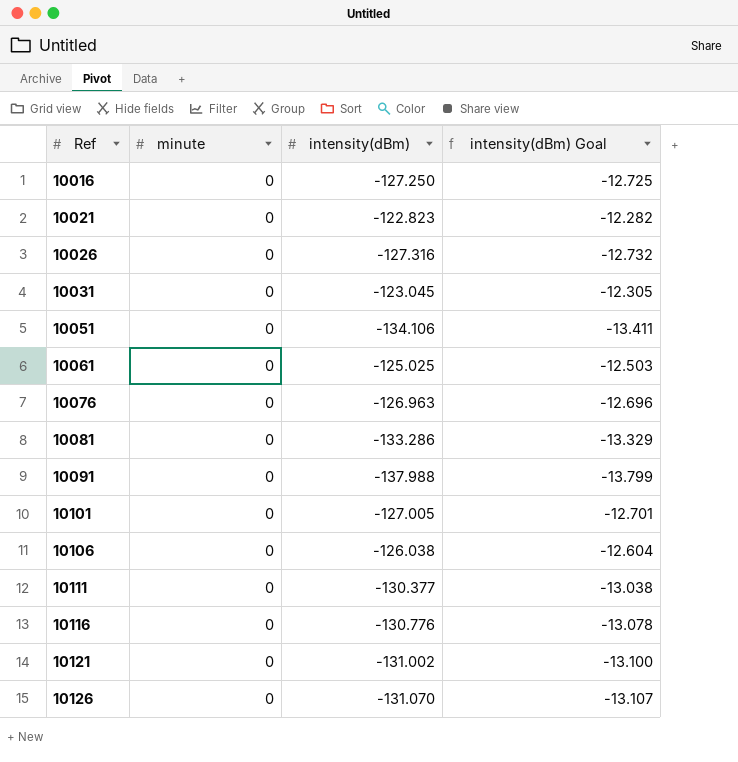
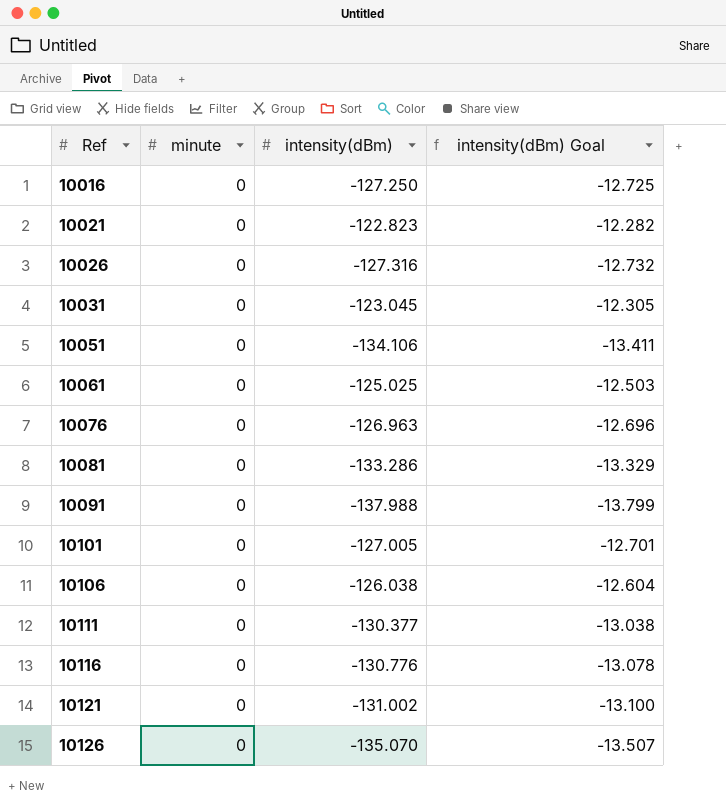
10126 | intensity(dBm): -131.070 -> -135.070
10126 | intensity(dBm) Goal: -13.107 -> -13.507

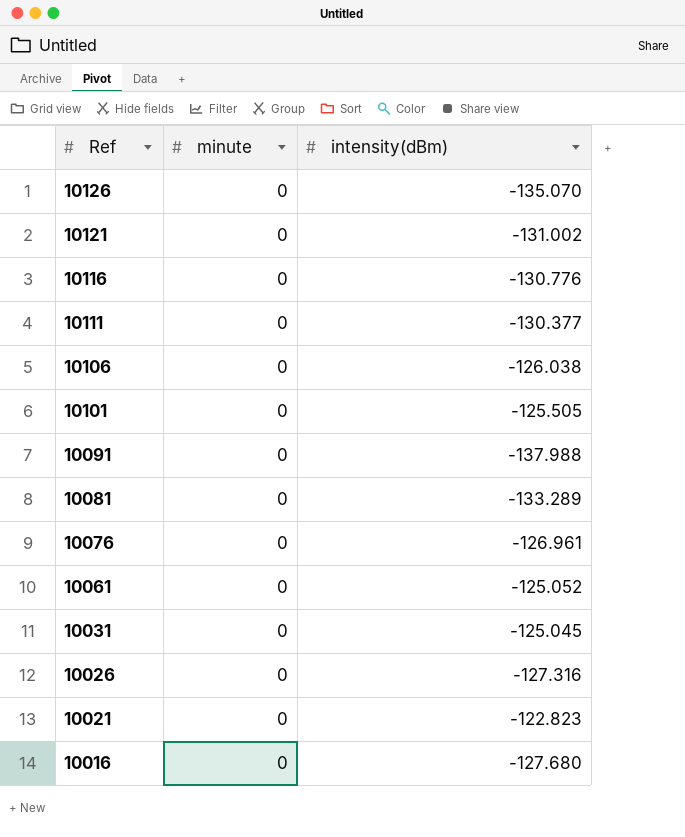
row order: Ref ascending -> Ref descending
column intensity(dBm) Goal | formula: [intensity(dBm)] * 0.1 -> none
row 10051: 0 | -134.106 | -13.411 -> none
10101 | intensity(dBm): -127.005 -> -125.505
10081 | intensity(dBm): -133.286 -> -133.289
10076 | intensity(dBm): -126.963 -> -126.961
10061 | intensity(dBm): -125.025 -> -125.052
10031 | intensity(dBm): -123.045 -> -125.045
10016 | intensity(dBm): -127.250 -> -127.680

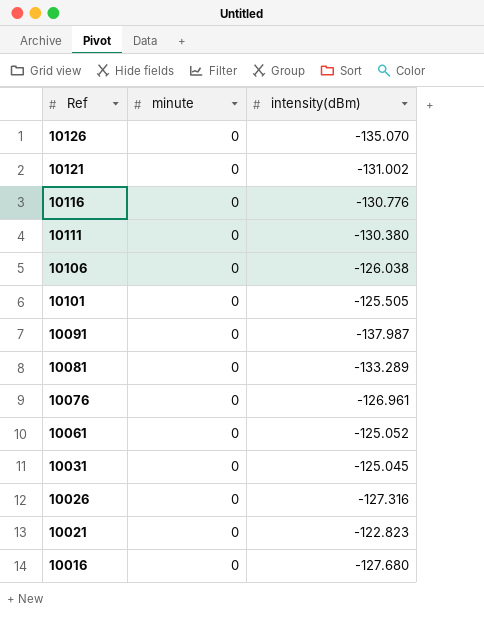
10111 | intensity(dBm): -130.377 -> -130.380
10091 | intensity(dBm): -137.988 -> -137.987

